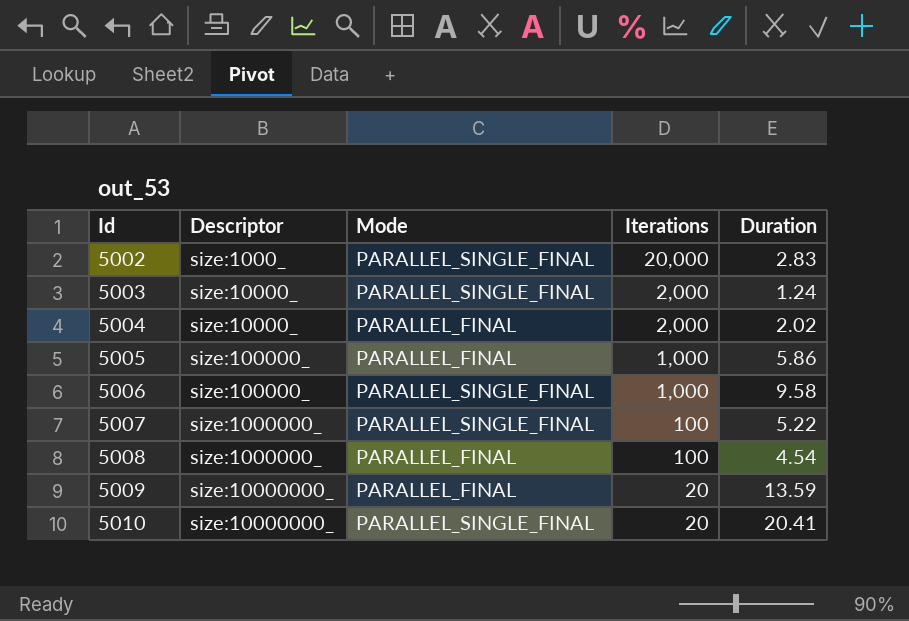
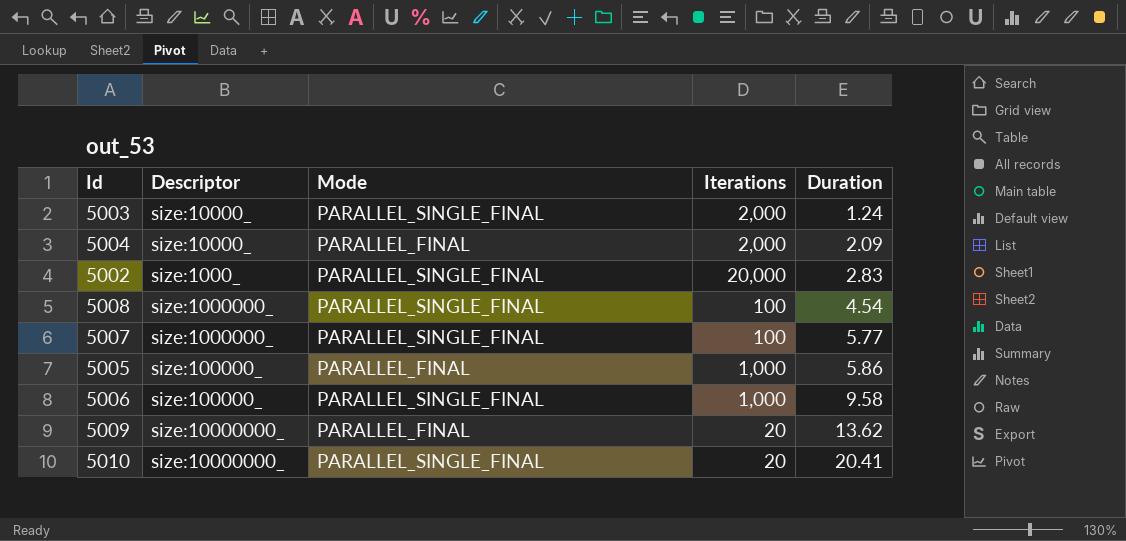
row order: Id ascending -> Duration ascending
5004 | Duration: 2.02 -> 2.09
5008 | Mode: PARALLEL_FINAL -> PARALLEL_SINGLE_FINAL
5007 | Duration: 5.22 -> 5.77
5009 | Duration: 13.59 -> 13.62

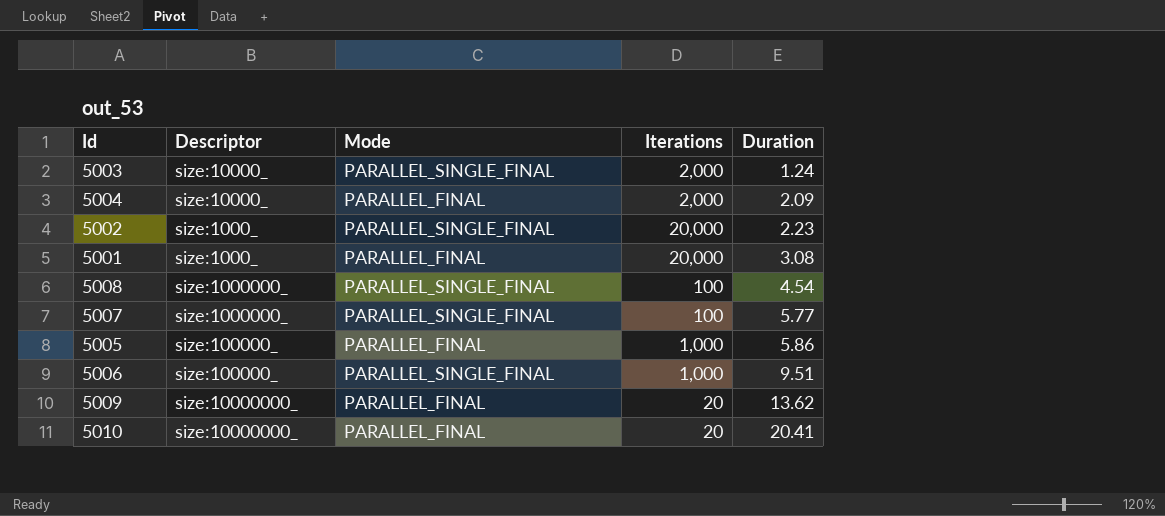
5002 | Duration: 2.83 -> 2.23
row 5001: none -> size:1000_ | PARALLEL_FINAL | 20,000 | 3.08
5006 | Duration: 9.58 -> 9.51
5010 | Mode: PARALLEL_SINGLE_FINAL -> PARALLEL_FINAL

